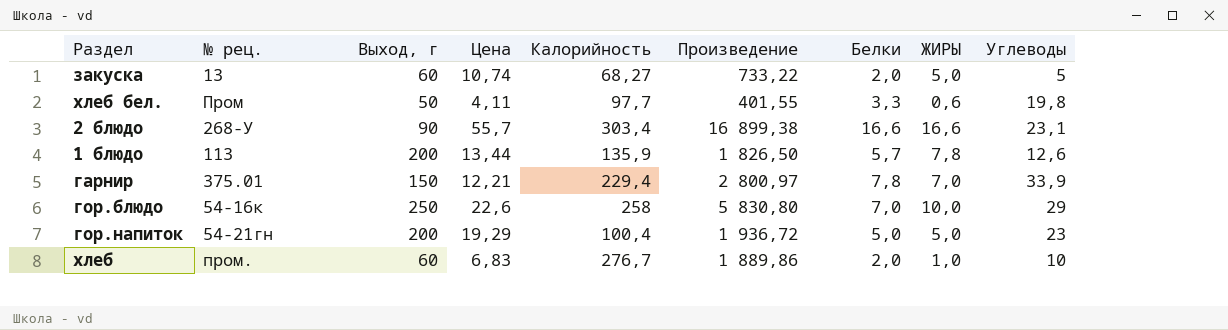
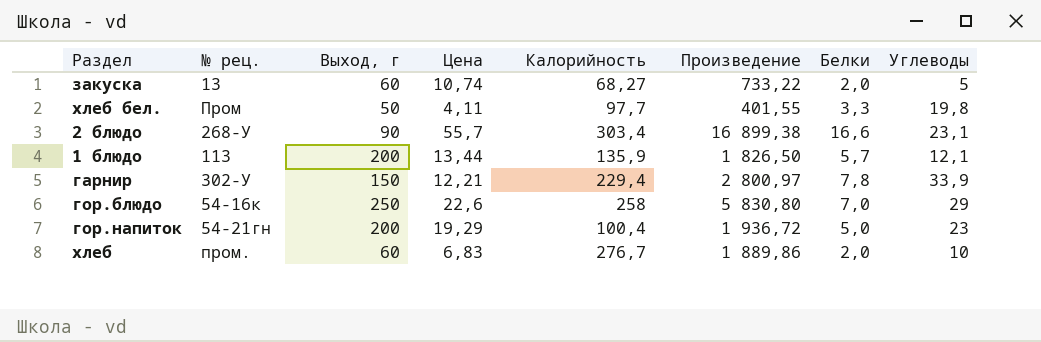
column ЖИРЫ | position: 8 -> none
1 блюдо | Углеводы: 12,6 -> 12,1
гарнир | № рец.: 375.01 -> 302-У

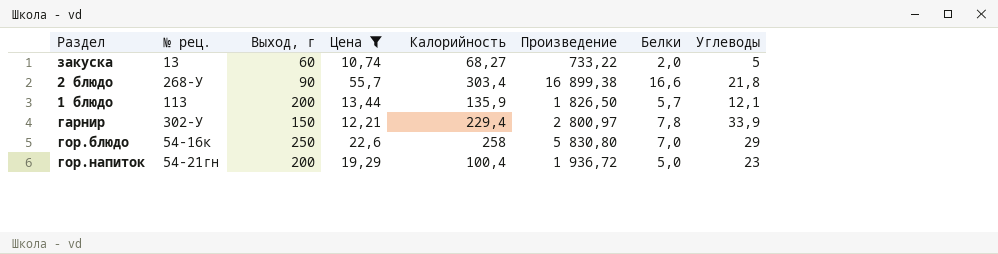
filter: none -> Цена >= 10,74
2 блюдо | Углеводы: 23,1 -> 21,8

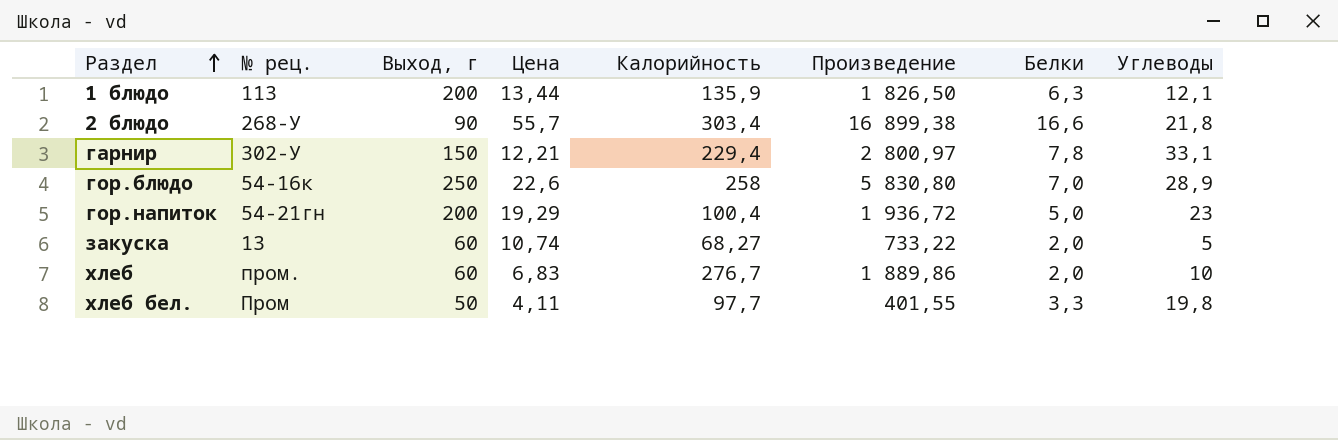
filter: Цена >= 10,74 -> none
row order: none -> Раздел ascending
1 блюдо | Белки: 5,7 -> 6,3
гарнир | Углеводы: 33,9 -> 33,1
гор.блюдо | Углеводы: 29 -> 28,9

